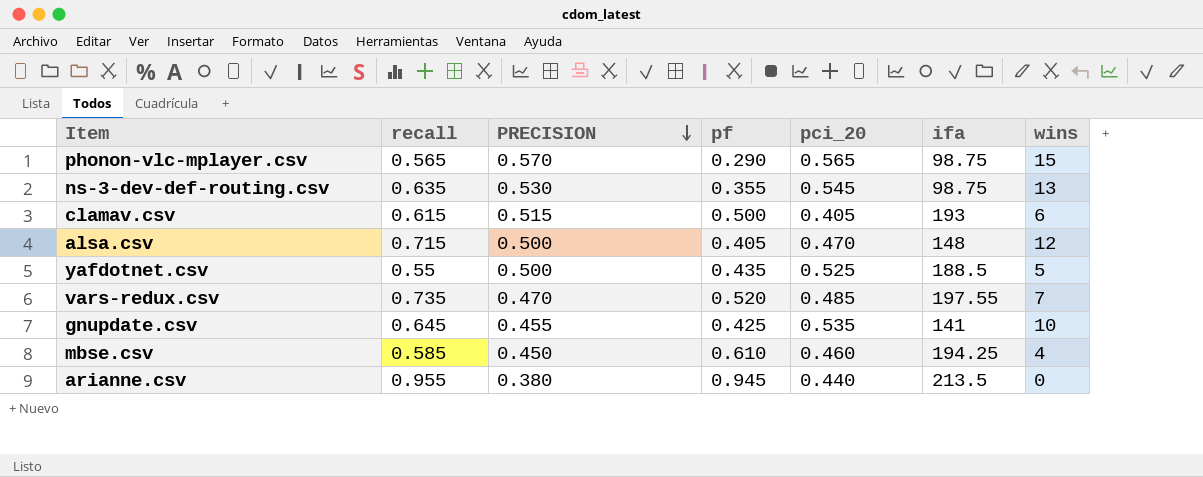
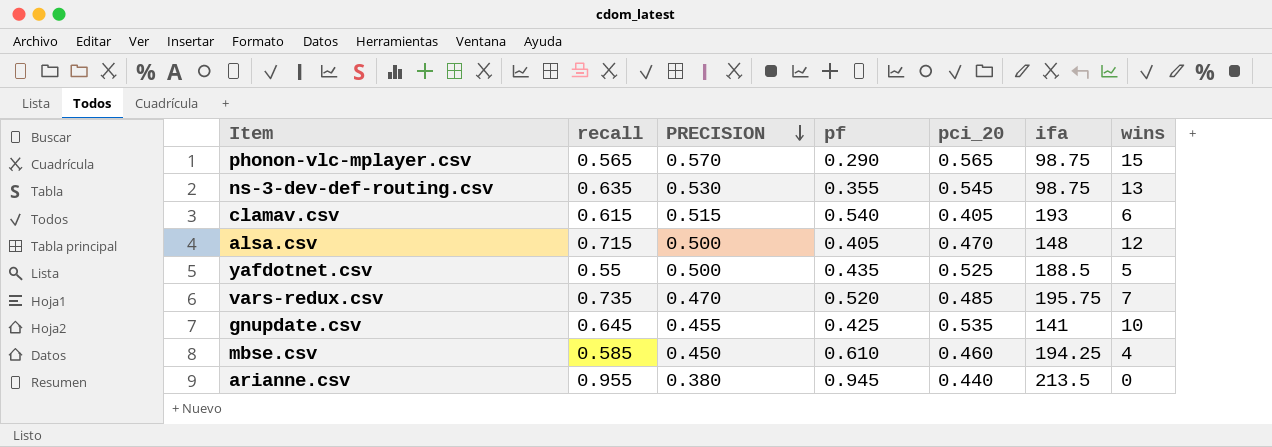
clamav.csv | pf: 0.500 -> 0.540
vars-redux.csv | ifa: 197.55 -> 195.75

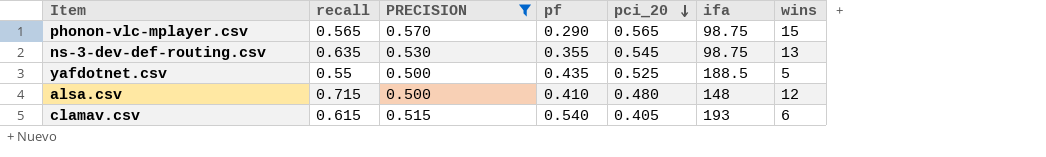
filter: none -> PRECISION >= 0.500
row order: PRECISION descending -> pci_20 descending
alsa.csv | pf: 0.405 -> 0.410
alsa.csv | pci_20: 0.470 -> 0.480

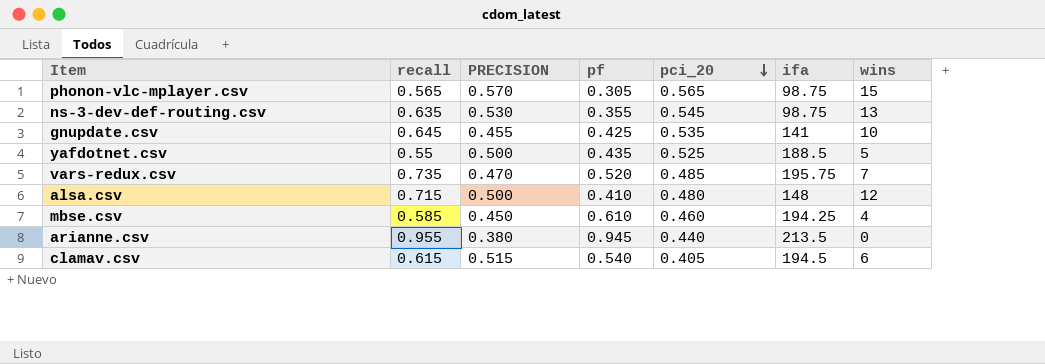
filter: PRECISION >= 0.500 -> none
phonon-vlc-mplayer.csv | pf: 0.290 -> 0.305
clamav.csv | ifa: 193 -> 194.5

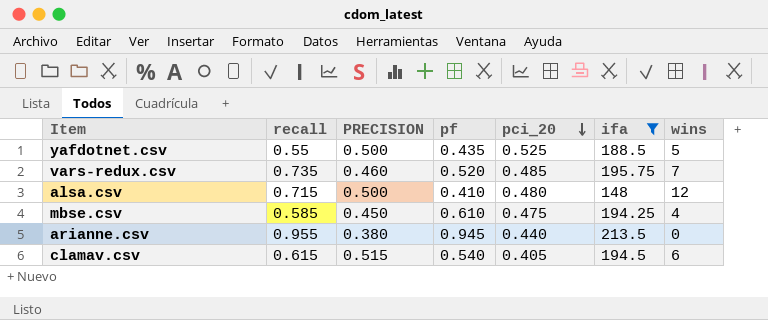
filter: none -> ifa >= 148
vars-redux.csv | PRECISION: 0.470 -> 0.460
mbse.csv | pci_20: 0.460 -> 0.475

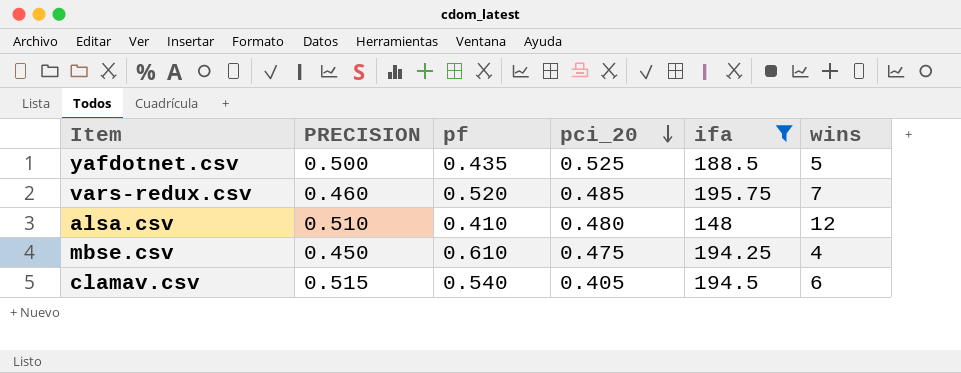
column recall | position: 2 -> none
row arianne.csv: 0.955 | 0.380 | 0.945 | 0.440 | 213.5 | 0 -> none
alsa.csv | PRECISION: 0.500 -> 0.510

